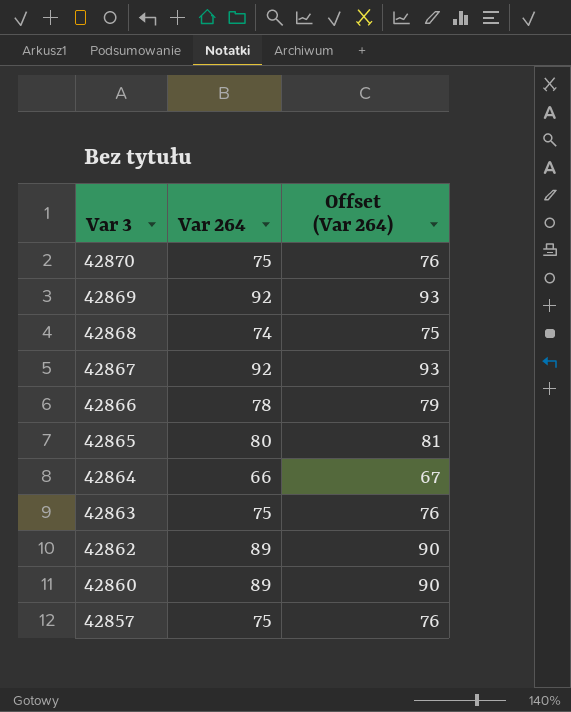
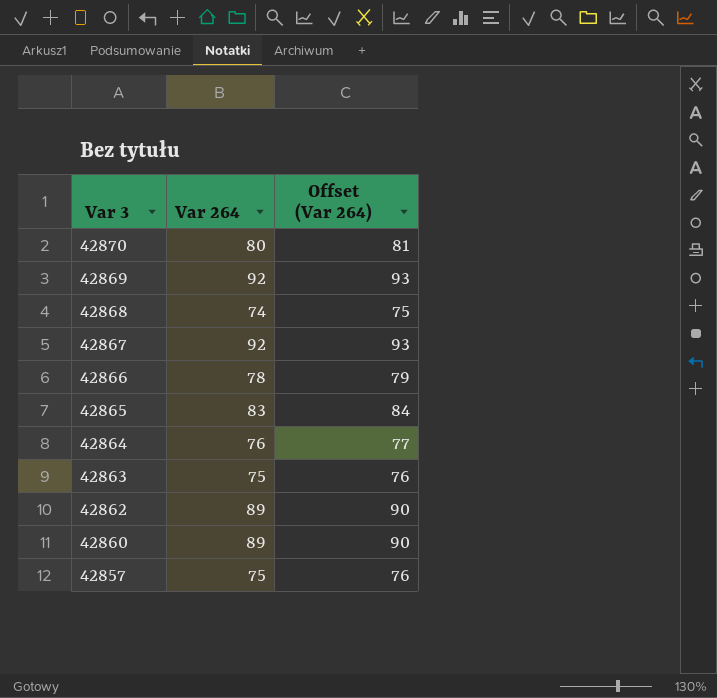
42870 | Var 264: 75 -> 80
42870 | Offset (Var 264): 76 -> 81
42865 | Var 264: 80 -> 83
42865 | Offset (Var 264): 81 -> 84
42864 | Var 264: 66 -> 76
42864 | Offset (Var 264): 67 -> 77

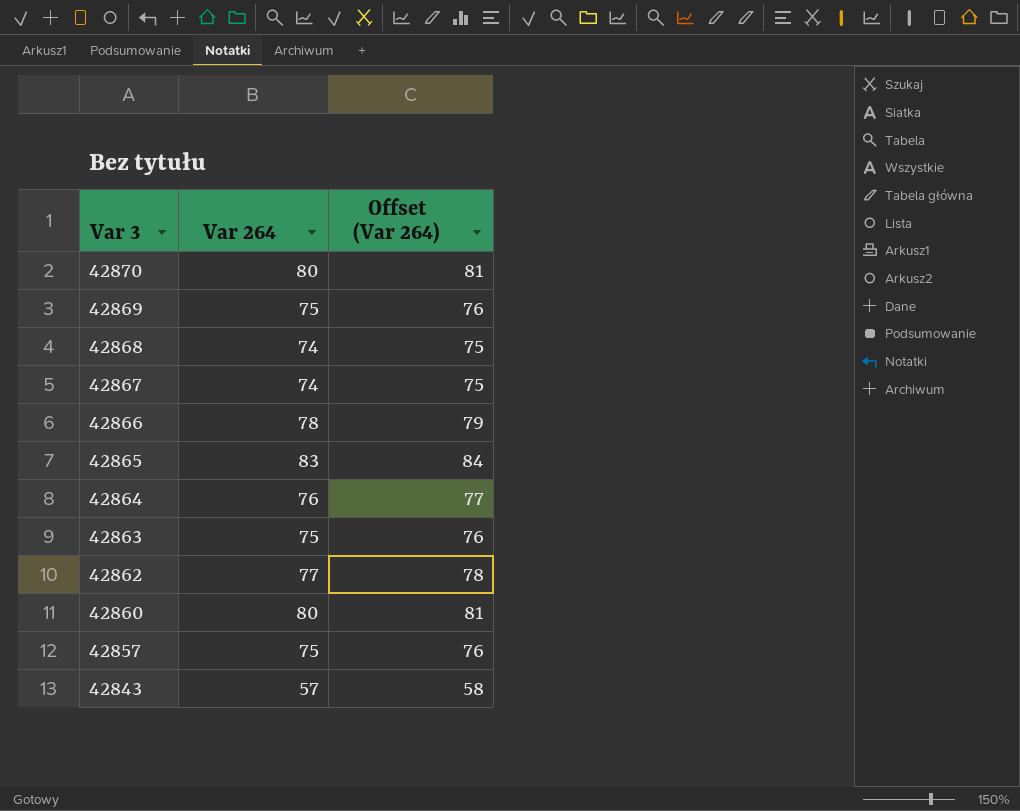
42869 | Var 264: 92 -> 75
42869 | Offset (Var 264): 93 -> 76
42867 | Var 264: 92 -> 74
42867 | Offset (Var 264): 93 -> 75
42862 | Var 264: 89 -> 77
42862 | Offset (Var 264): 90 -> 78
42860 | Var 264: 89 -> 80
42860 | Offset (Var 264): 90 -> 81
row 42843: none -> 57 | 58

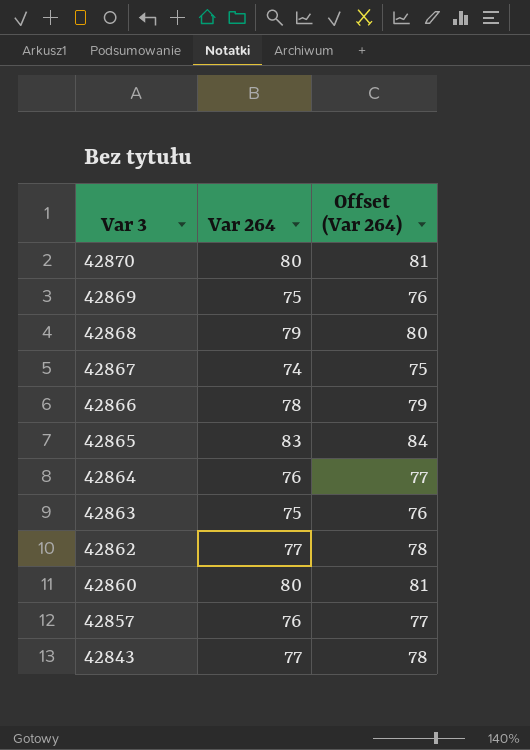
42868 | Var 264: 74 -> 79
42868 | Offset (Var 264): 75 -> 80
42857 | Var 264: 75 -> 76
42857 | Offset (Var 264): 76 -> 77
42843 | Var 264: 57 -> 77
42843 | Offset (Var 264): 58 -> 78

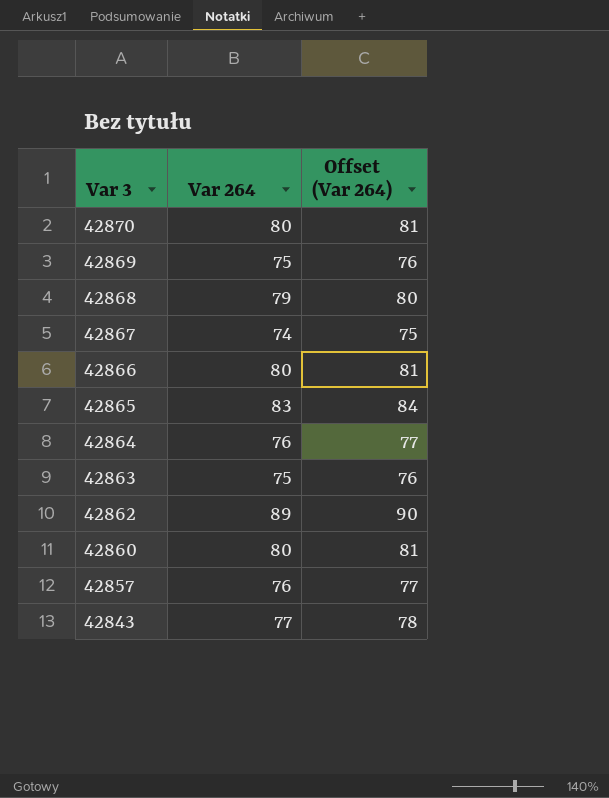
42866 | Var 264: 78 -> 80
42866 | Offset (Var 264): 79 -> 81
42862 | Var 264: 77 -> 89
42862 | Offset (Var 264): 78 -> 90

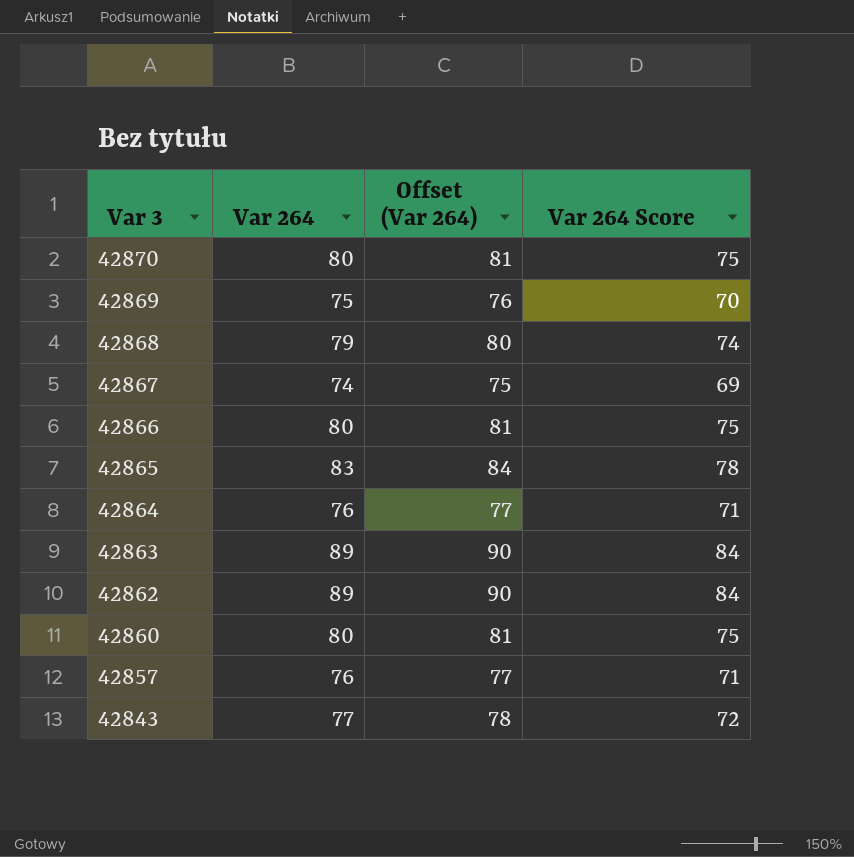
column Var 264 Score | formula: none -> [Var 264] - 5
42863 | Var 264: 75 -> 89
42863 | Offset (Var 264): 76 -> 90

